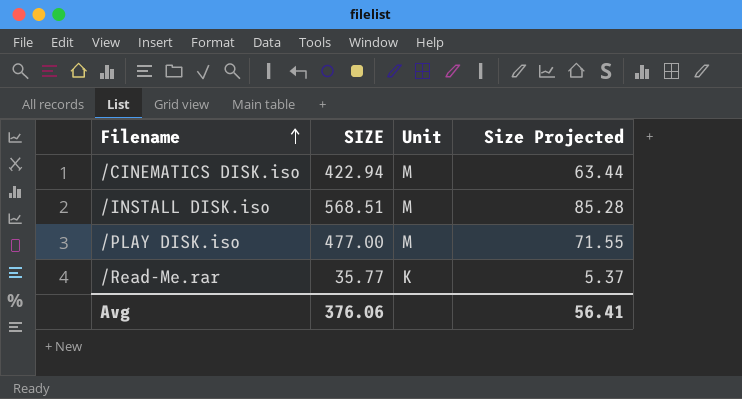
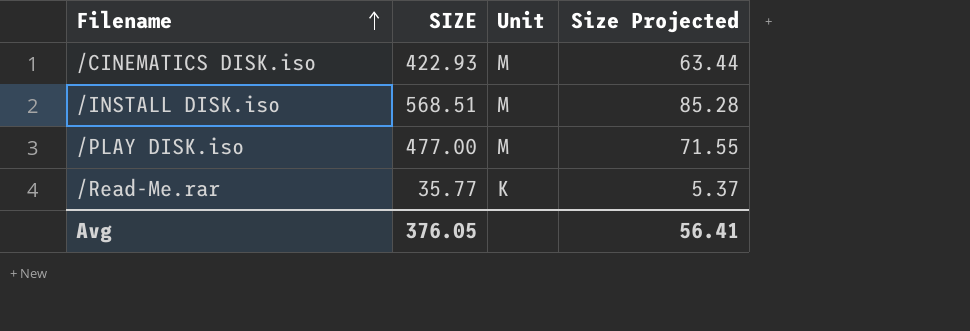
/CINEMATICS DISK.iso | SIZE: 422.94 -> 422.93
Avg | SIZE: 376.06 -> 376.05

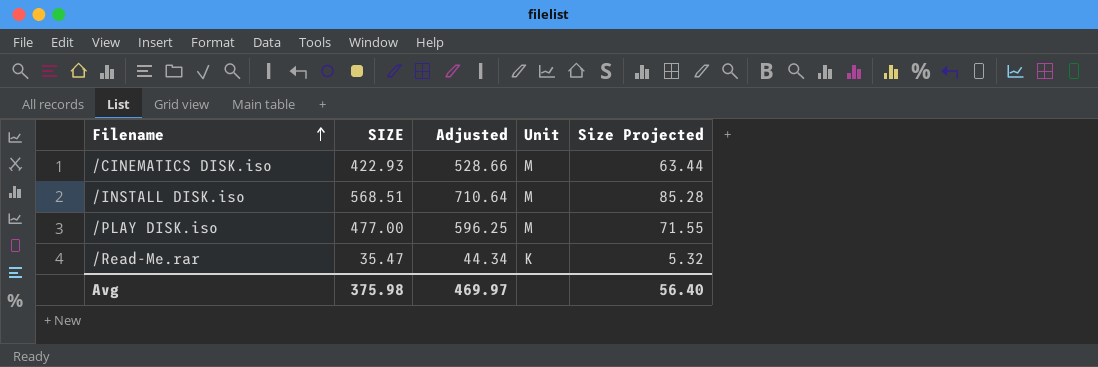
column Adjusted | formula: none -> [SIZE] * 1.25
/Read-Me.rar | SIZE: 35.77 -> 35.47
/Read-Me.rar | Size Projected: 5.37 -> 5.32
Avg | SIZE: 376.05 -> 375.98
Avg | Size Projected: 56.41 -> 56.40

